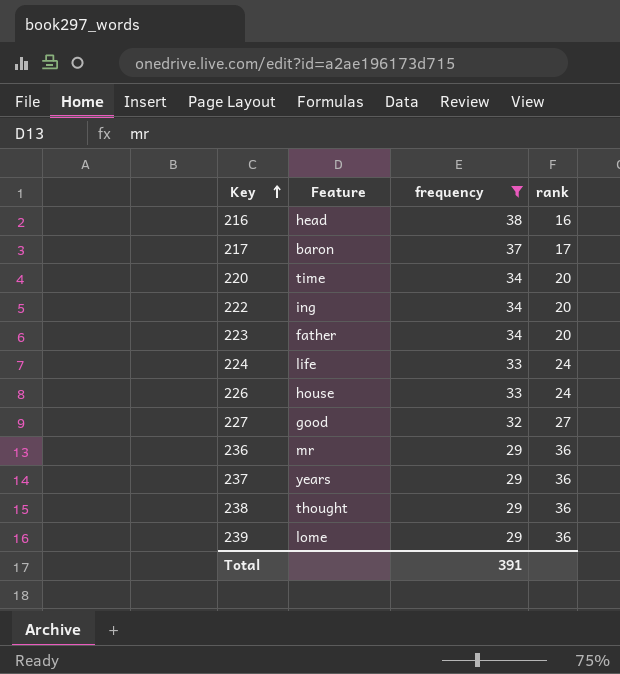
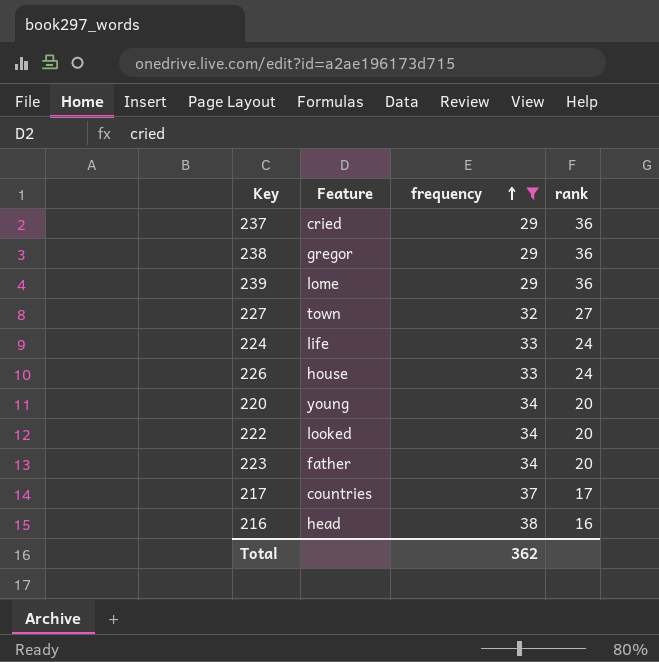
row order: Key ascending -> frequency ascending
row 236: mr | 29 | 36 -> none
237 | Feature: years -> cried
238 | Feature: thought -> gregor
227 | Feature: good -> town
220 | Feature: time -> young
222 | Feature: ing -> looked
217 | Feature: baron -> countries
Total | frequency: 391 -> 362

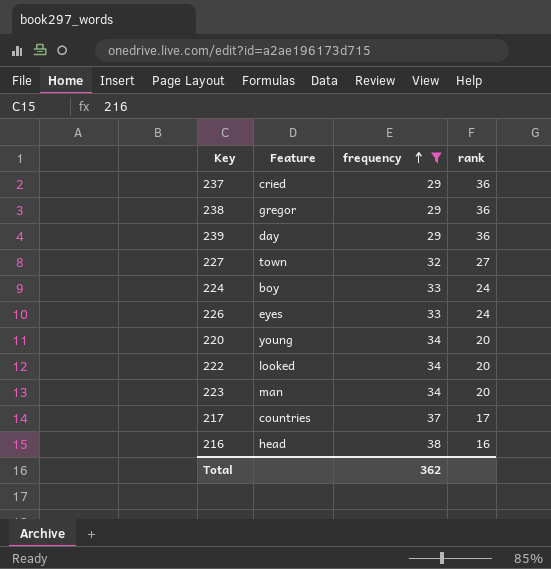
239 | Feature: lome -> day
224 | Feature: life -> boy
226 | Feature: house -> eyes
223 | Feature: father -> man

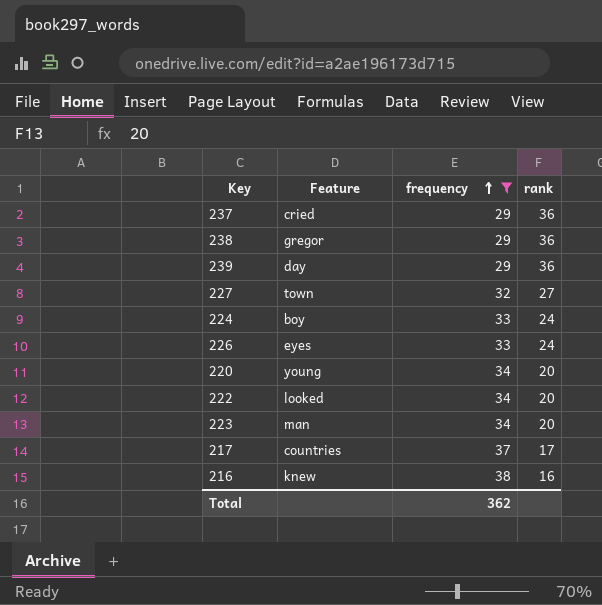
216 | Feature: head -> knew

